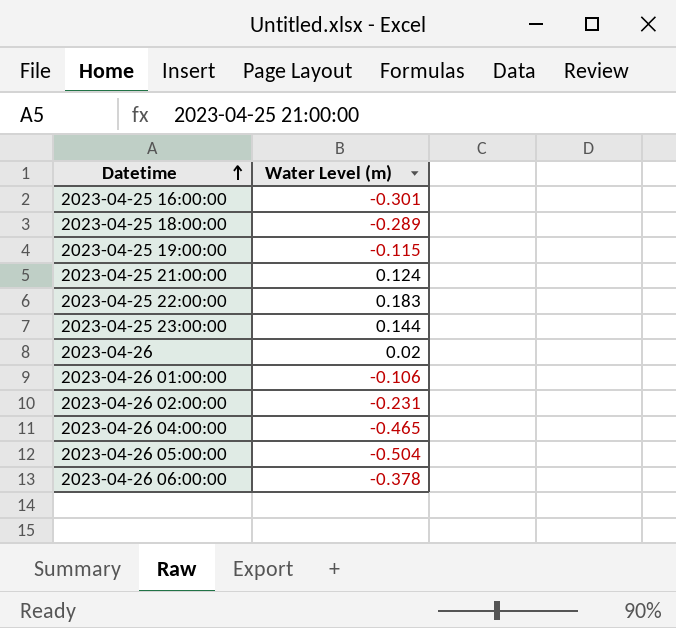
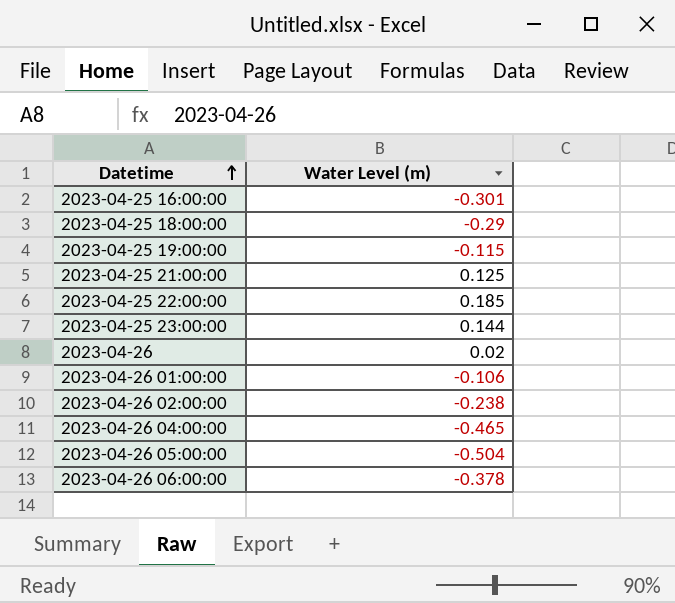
2023-04-25 18:00:00 | Water Level (m): -0.289 -> -0.29
2023-04-25 21:00:00 | Water Level (m): 0.124 -> 0.125
2023-04-25 22:00:00 | Water Level (m): 0.183 -> 0.185
2023-04-26 02:00:00 | Water Level (m): -0.231 -> -0.238

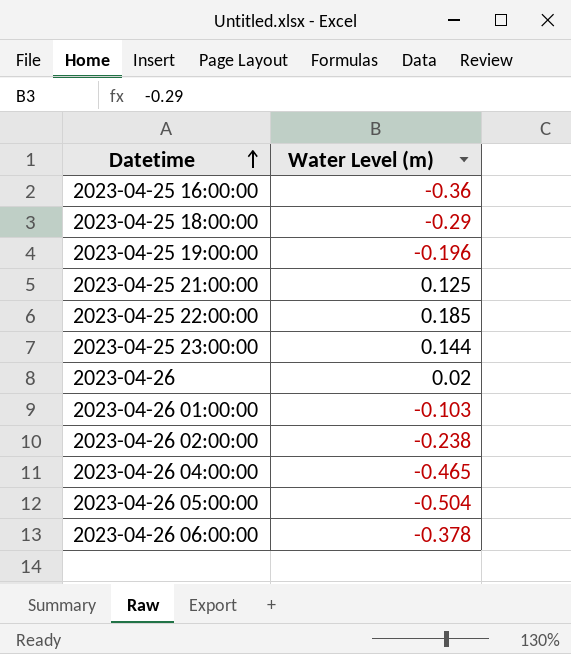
2023-04-25 16:00:00 | Water Level (m): -0.301 -> -0.36
2023-04-25 19:00:00 | Water Level (m): -0.115 -> -0.196
2023-04-26 01:00:00 | Water Level (m): -0.106 -> -0.103

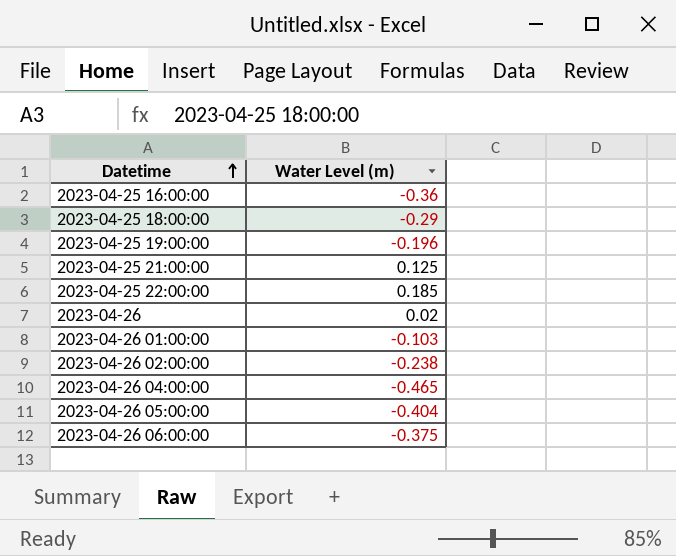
row 2023-04-25 23:00:00: 0.144 -> none
2023-04-26 05:00:00 | Water Level (m): -0.504 -> -0.404
2023-04-26 06:00:00 | Water Level (m): -0.378 -> -0.375

